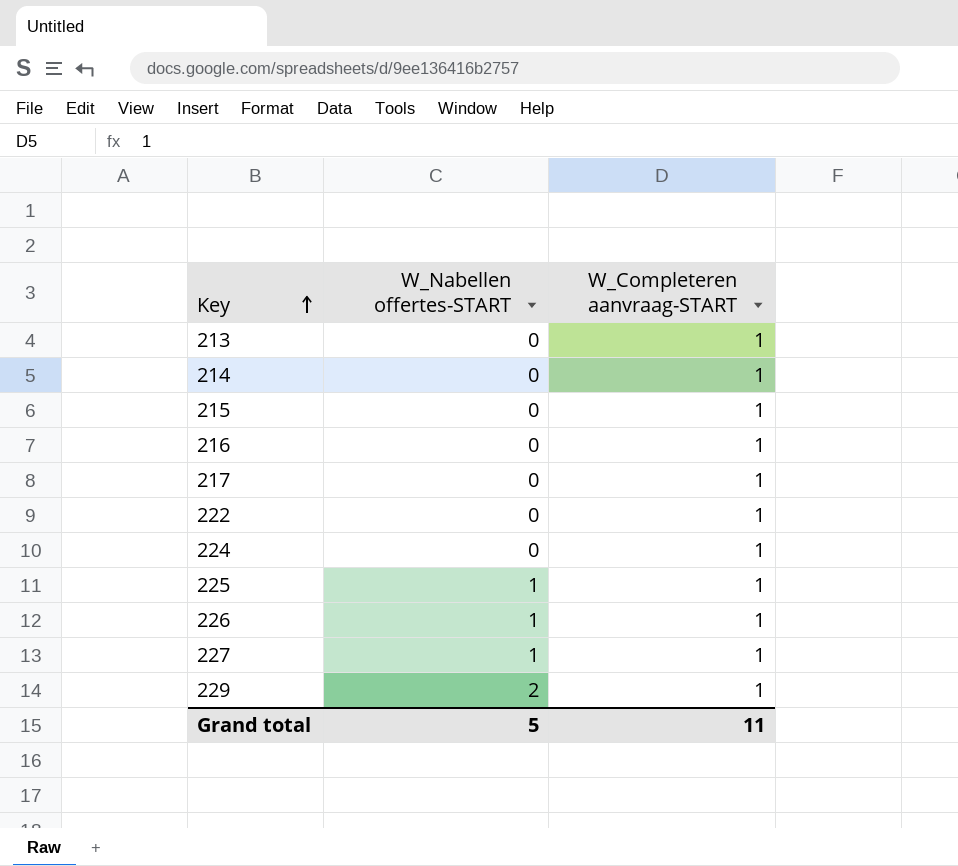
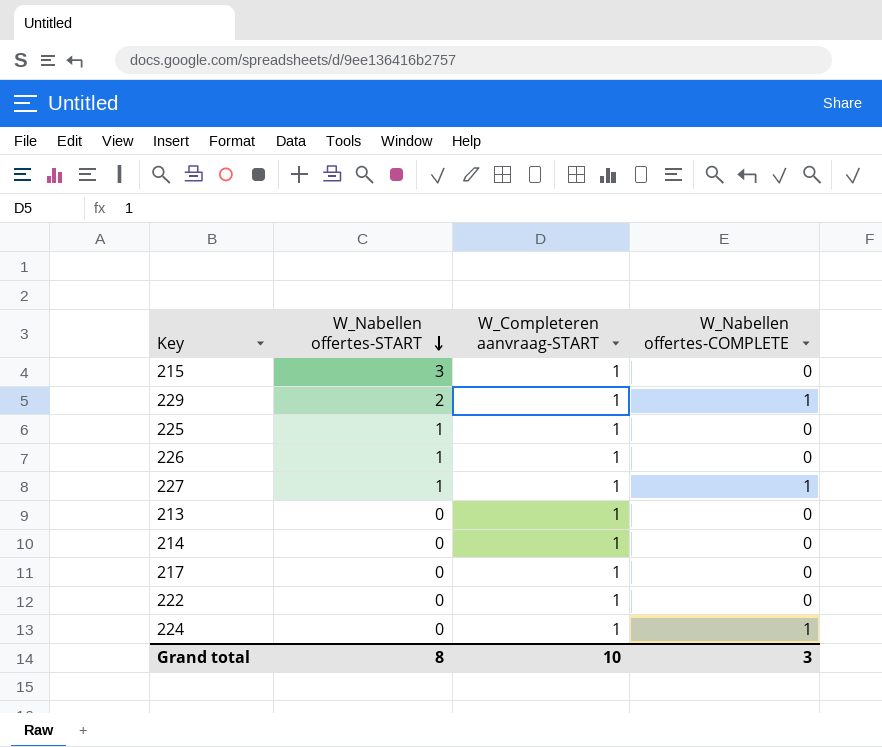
row order: Key ascending -> W_Nabellen offertes-START descending
column W_Nabellen offertes-COMPLETE | position: none -> 4
row 216: 0 | 1 -> none
215 | W_Nabellen offertes-START: 0 -> 3
Grand total | W_Nabellen offertes-START: 5 -> 8
Grand total | W_Completeren aanvraag-START: 11 -> 10

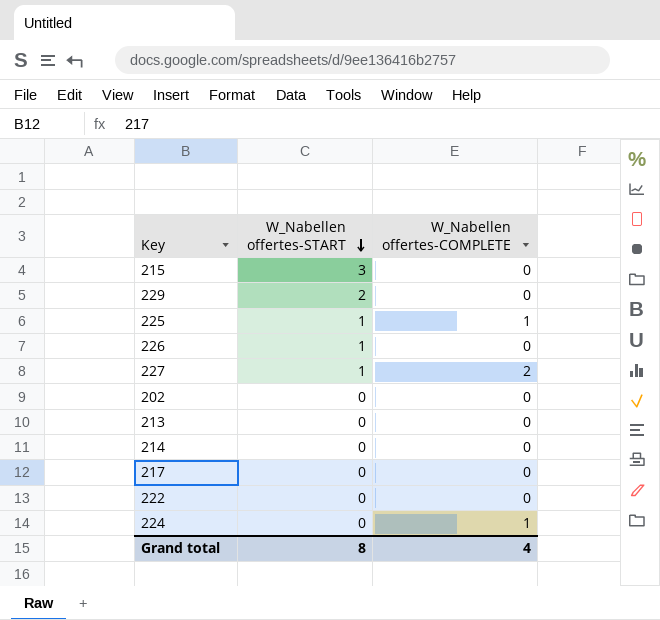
column W_Completeren aanvraag-START | position: 3 -> none
229 | W_Nabellen offertes-COMPLETE: 1 -> 0
225 | W_Nabellen offertes-COMPLETE: 0 -> 1
227 | W_Nabellen offertes-COMPLETE: 1 -> 2
row 202: none -> 0 | 0
Grand total | W_Nabellen offertes-COMPLETE: 3 -> 4

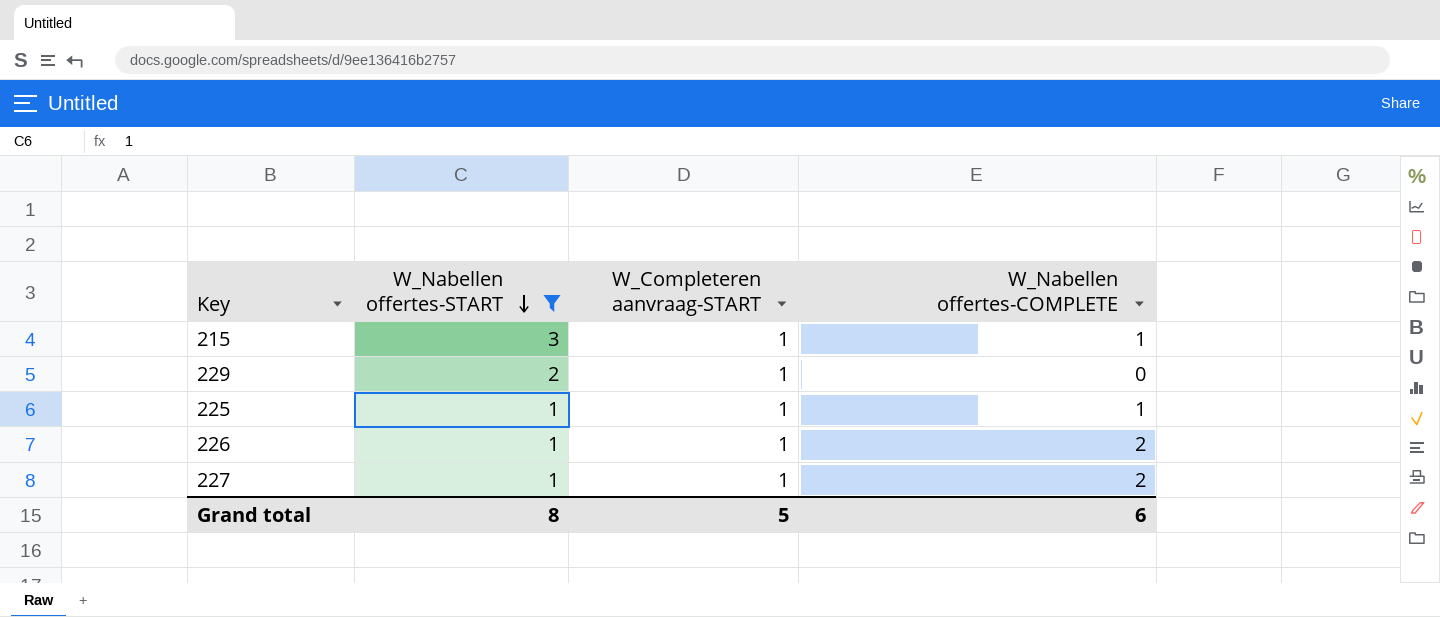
filter: none -> W_Nabellen offertes-START != 0
column W_Completeren aanvraag-START | position: none -> 3
215 | W_Nabellen offertes-COMPLETE: 0 -> 1
226 | W_Nabellen offertes-COMPLETE: 0 -> 2
Grand total | W_Nabellen offertes-COMPLETE: 4 -> 6

